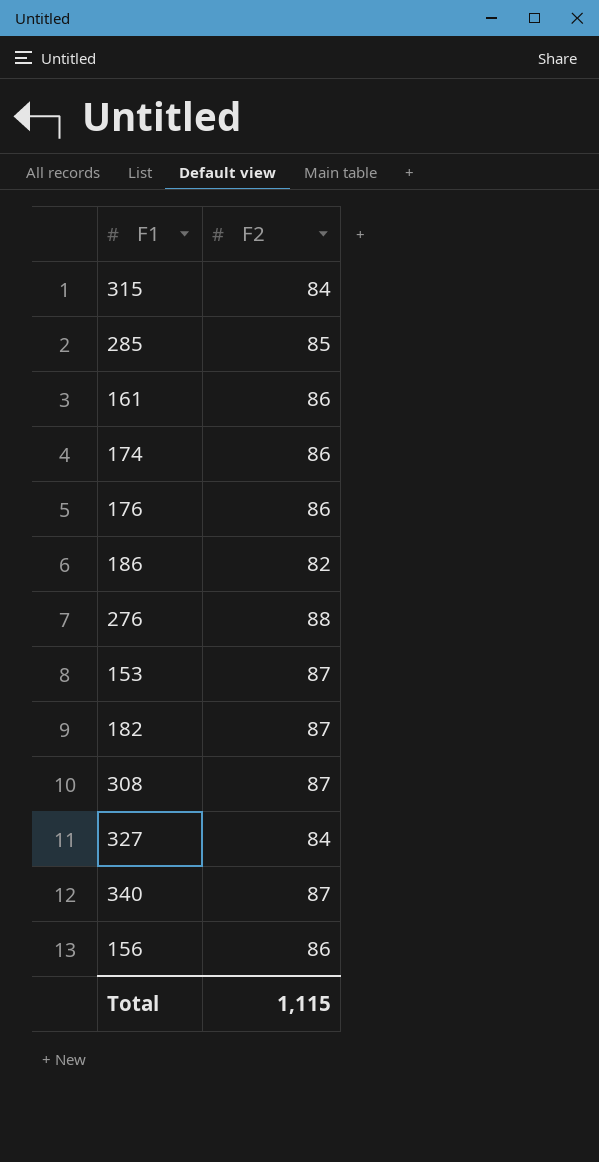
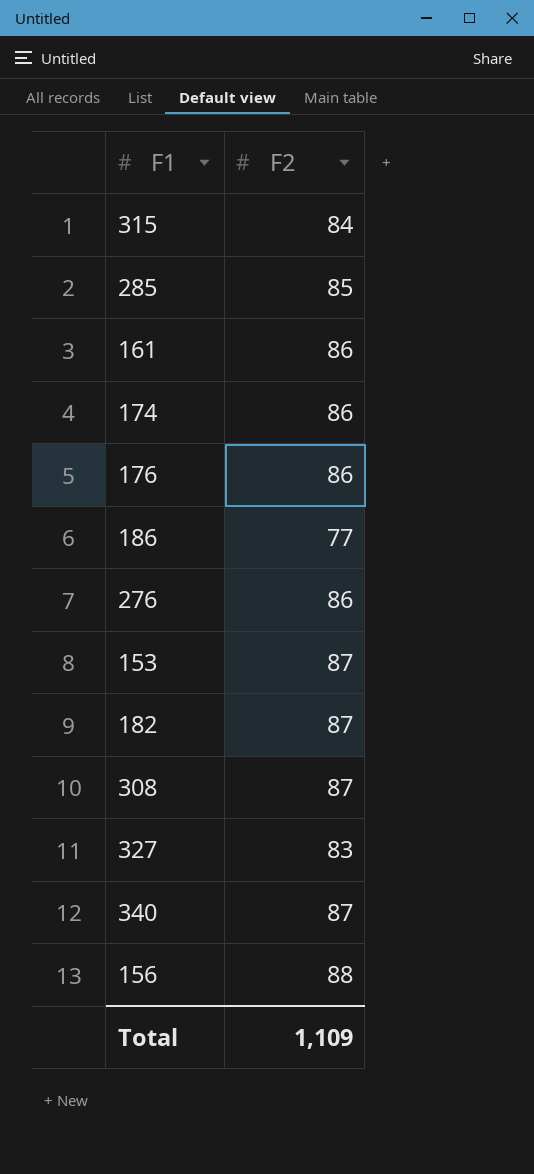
186 | F2: 82 -> 77
276 | F2: 88 -> 86
327 | F2: 84 -> 83
156 | F2: 86 -> 88
Total | F2: 1,115 -> 1,109

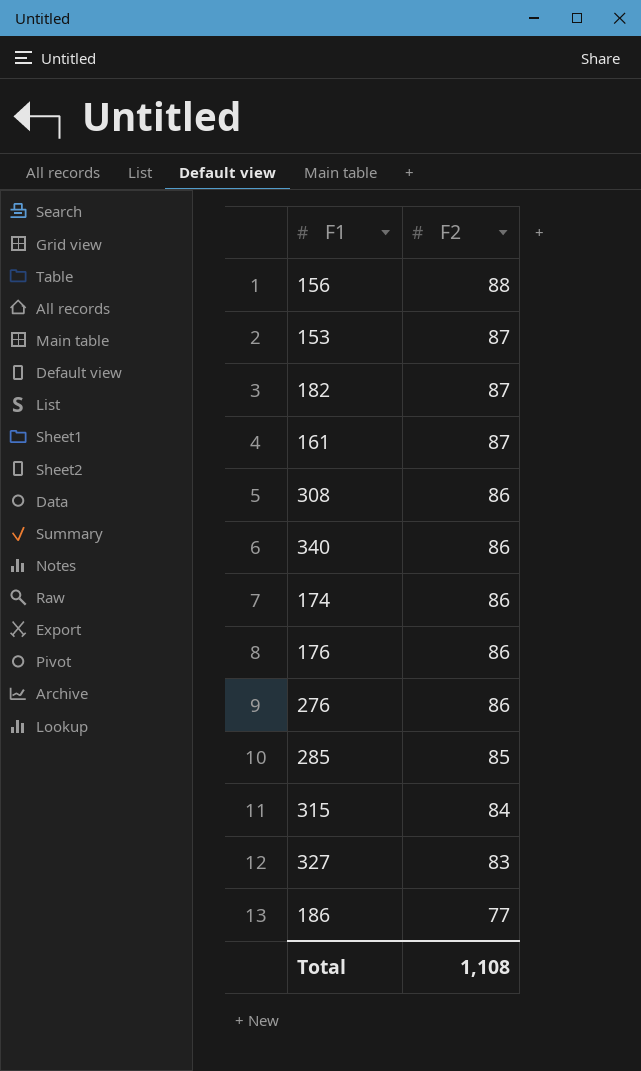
row order: none -> F2 descending
161 | F2: 86 -> 87
308 | F2: 87 -> 86
340 | F2: 87 -> 86
Total | F2: 1,109 -> 1,108

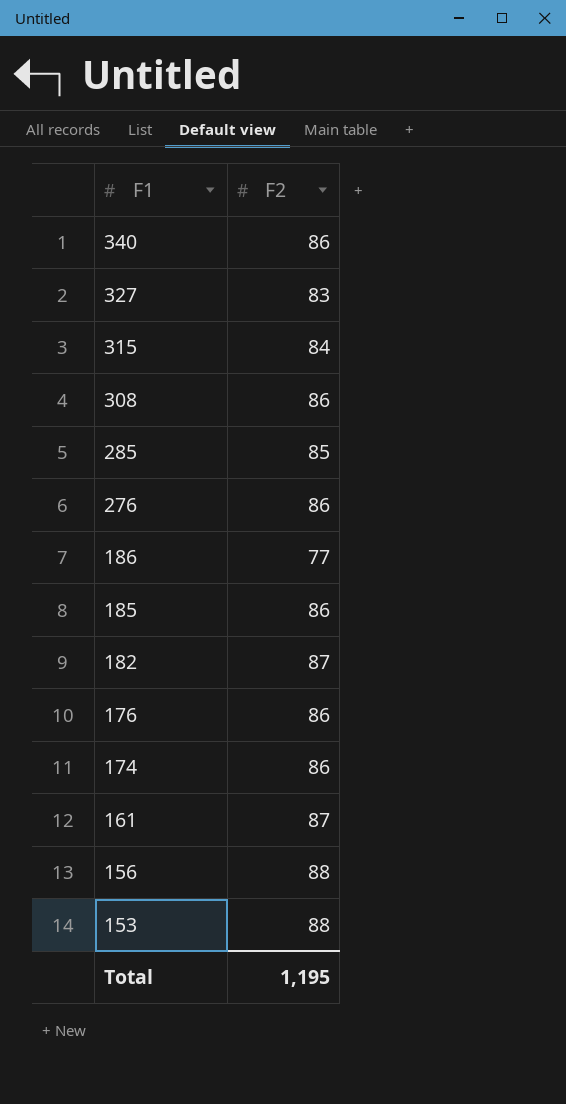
row order: F2 descending -> F1 descending
row 185: none -> 86
153 | F2: 87 -> 88
Total | F2: 1,108 -> 1,195

